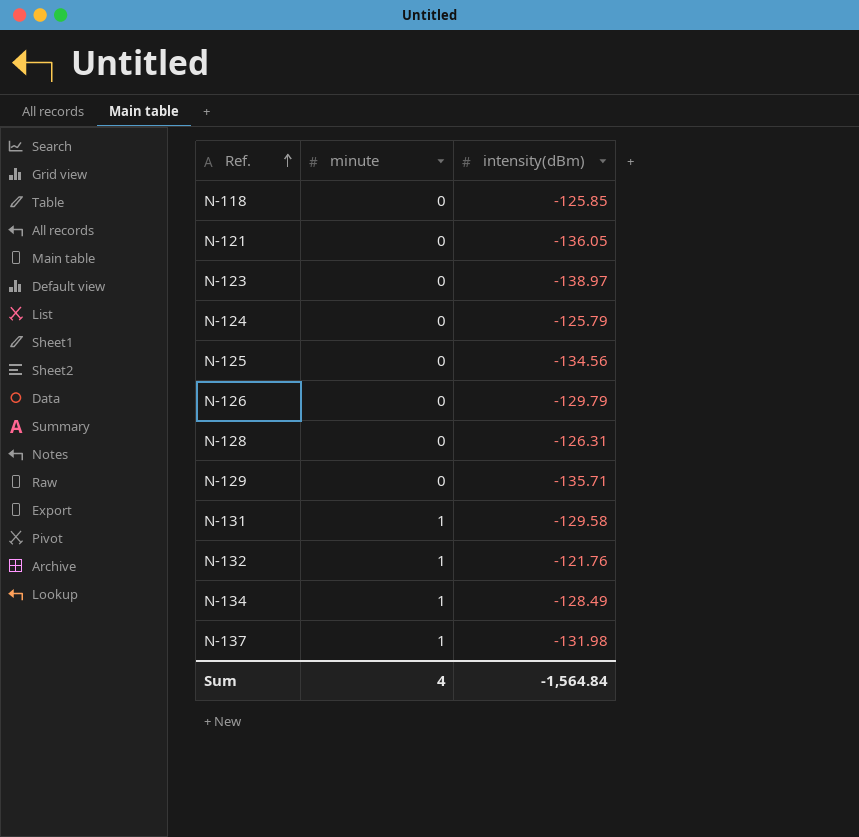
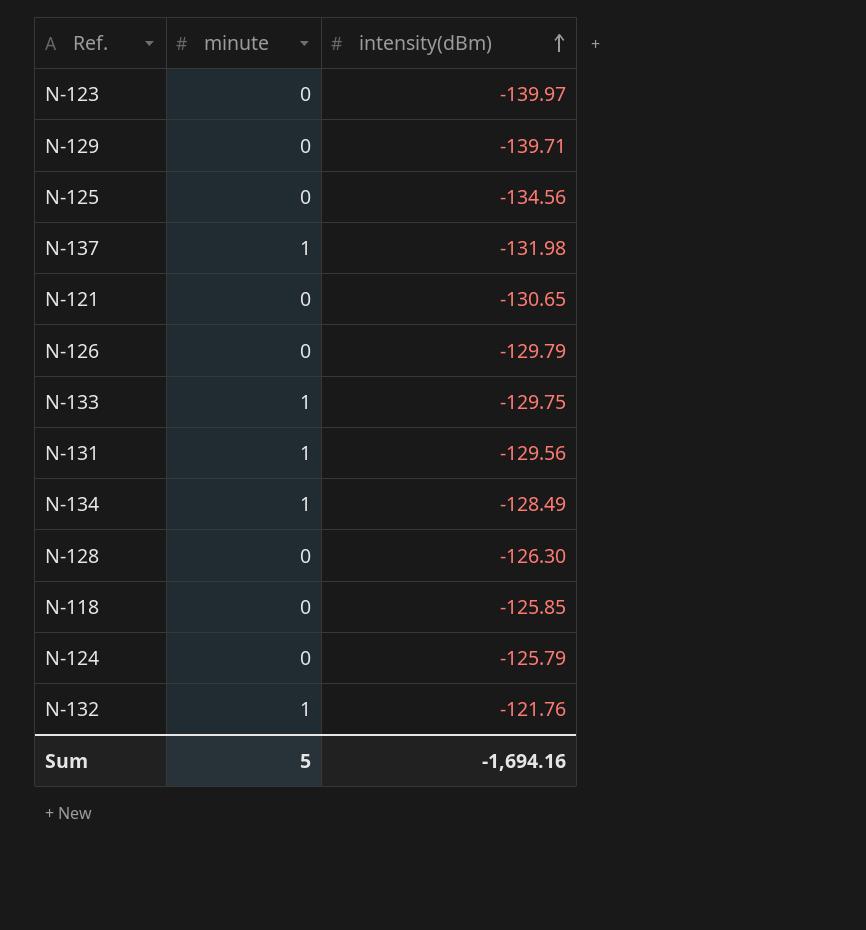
row order: Ref. ascending -> intensity(dBm) ascending
N-123 | intensity(dBm): -138.97 -> -139.97
N-129 | intensity(dBm): -135.71 -> -139.71
N-121 | intensity(dBm): -136.05 -> -130.65
row N-133: none -> 1 | -129.75
N-131 | intensity(dBm): -129.58 -> -129.56
N-128 | intensity(dBm): -126.31 -> -126.30
Sum | minute: 4 -> 5
Sum | intensity(dBm): -1,564.84 -> -1,694.16

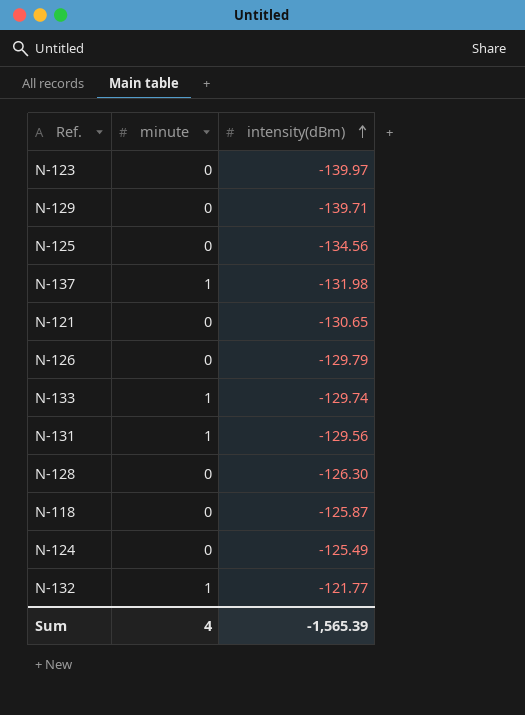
row N-134: 1 | -128.49 -> none
N-133 | intensity(dBm): -129.75 -> -129.74
N-118 | intensity(dBm): -125.85 -> -125.87
N-124 | intensity(dBm): -125.79 -> -125.49
N-132 | intensity(dBm): -121.76 -> -121.77
Sum | minute: 5 -> 4
Sum | intensity(dBm): -1,694.16 -> -1,565.39

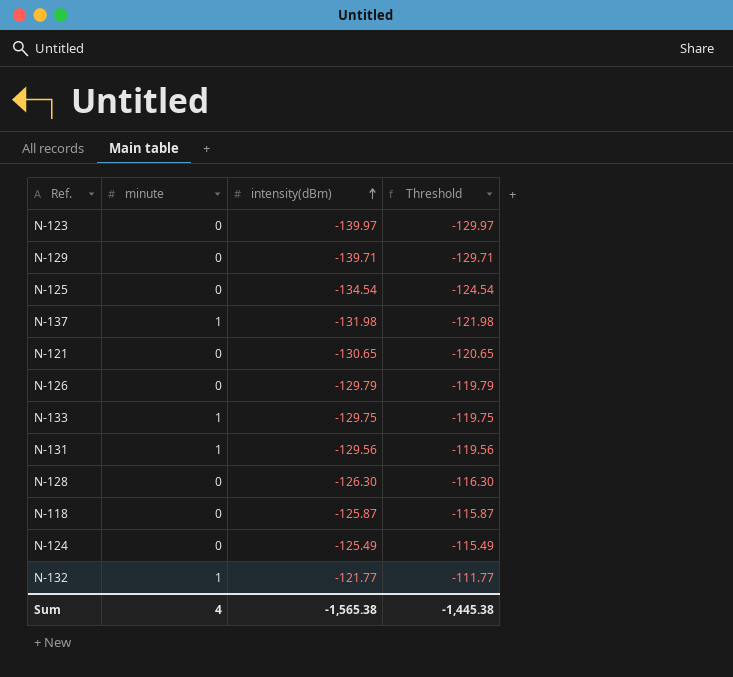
column Threshold | formula: none -> [intensity(dBm)] + 10
N-125 | intensity(dBm): -134.56 -> -134.54
N-133 | intensity(dBm): -129.74 -> -129.75
Sum | intensity(dBm): -1,565.39 -> -1,565.38

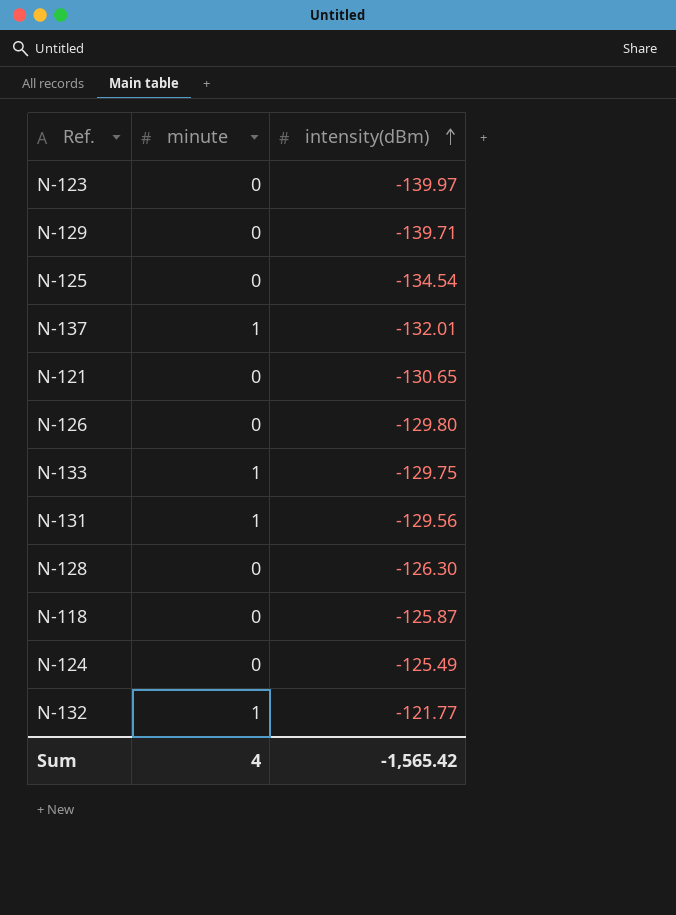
column Threshold | formula: [intensity(dBm)] + 10 -> none
N-137 | intensity(dBm): -131.98 -> -132.01
N-126 | intensity(dBm): -129.79 -> -129.80
Sum | intensity(dBm): -1,565.38 -> -1,565.42

